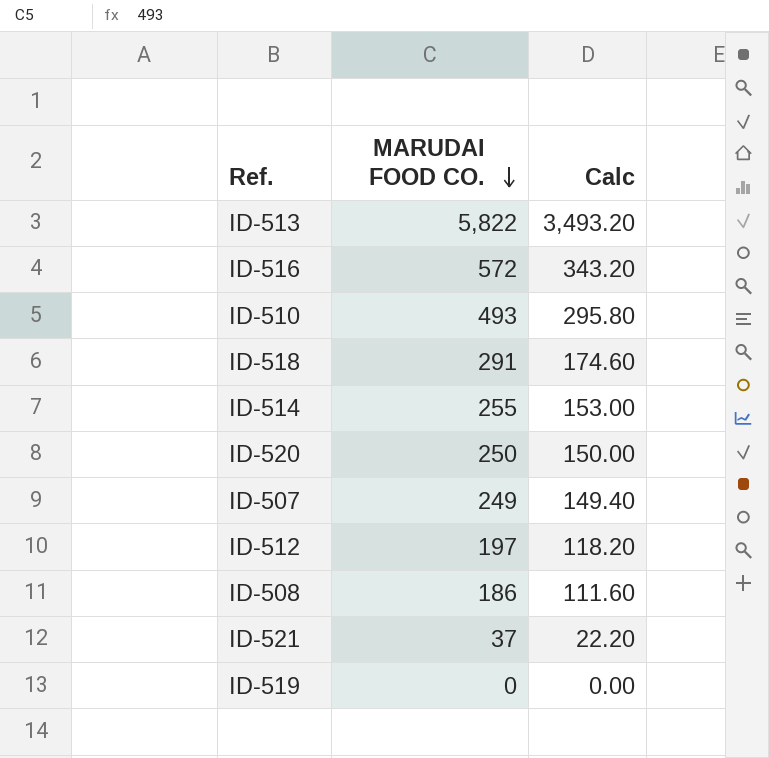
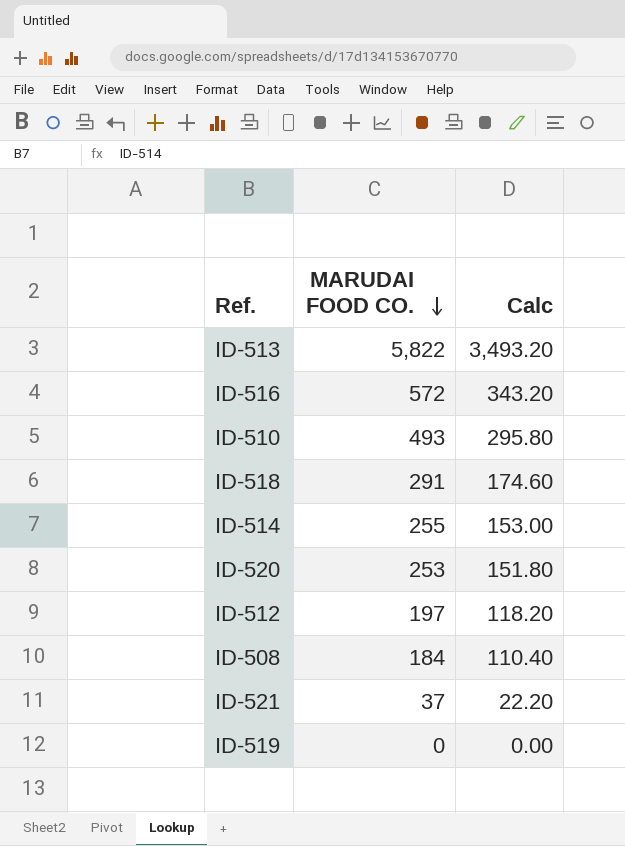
row ID-507: 249 | 149.40 -> none
ID-520 | MARUDAI FOOD CO.: 250 -> 253
ID-520 | Calc: 150.00 -> 151.80
ID-508 | MARUDAI FOOD CO.: 186 -> 184
ID-508 | Calc: 111.60 -> 110.40

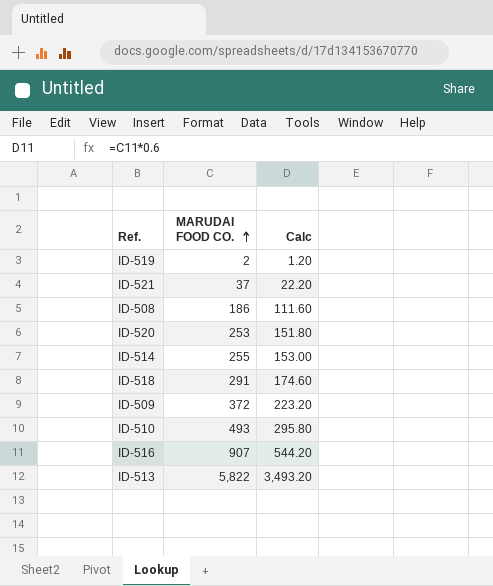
row order: MARUDAI FOOD CO. descending -> MARUDAI FOOD CO. ascending
row ID-512: 197 | 118.20 -> none
ID-519 | MARUDAI FOOD CO.: 0 -> 2
ID-519 | Calc: 0.00 -> 1.20
ID-508 | MARUDAI FOOD CO.: 184 -> 186
ID-508 | Calc: 110.40 -> 111.60
row ID-509: none -> 372 | 223.20
ID-516 | MARUDAI FOOD CO.: 572 -> 907
ID-516 | Calc: 343.20 -> 544.20

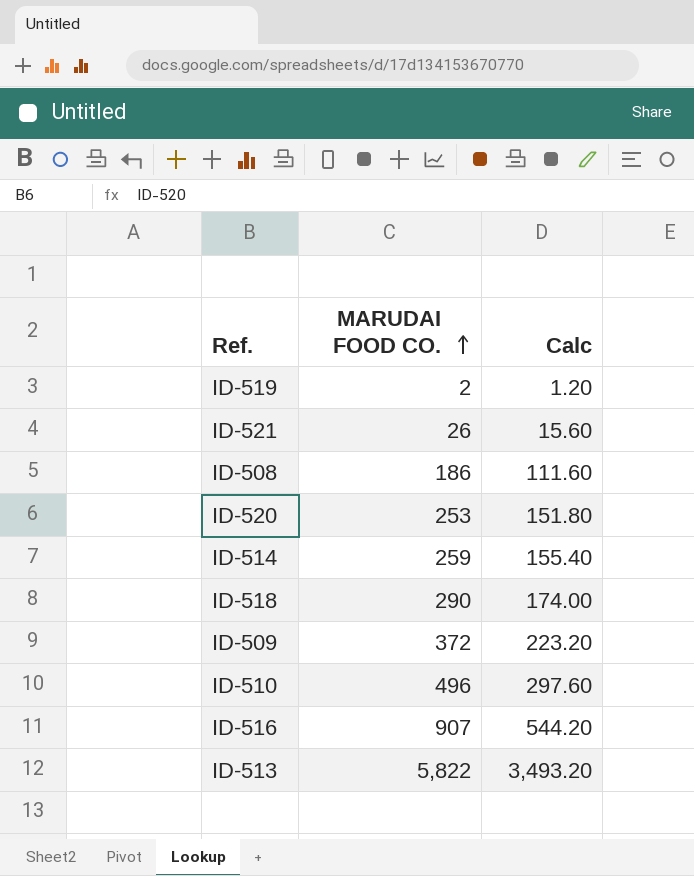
ID-521 | MARUDAI FOOD CO.: 37 -> 26
ID-521 | Calc: 22.20 -> 15.60
ID-514 | MARUDAI FOOD CO.: 255 -> 259
ID-514 | Calc: 153.00 -> 155.40
ID-518 | MARUDAI FOOD CO.: 291 -> 290
ID-518 | Calc: 174.60 -> 174.00
ID-510 | MARUDAI FOOD CO.: 493 -> 496
ID-510 | Calc: 295.80 -> 297.60

